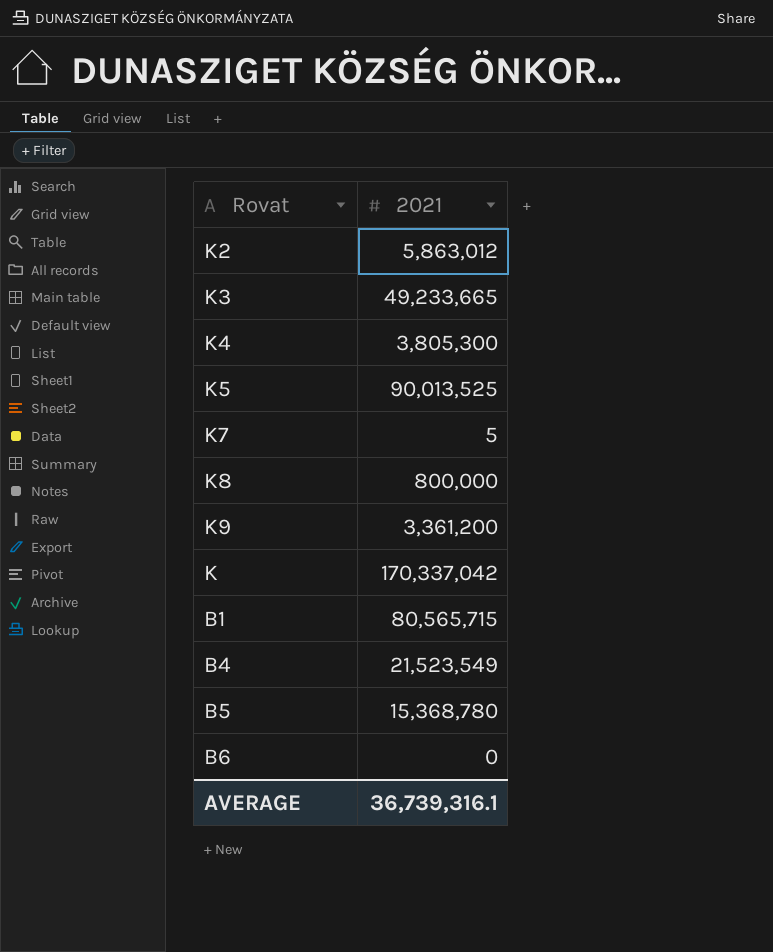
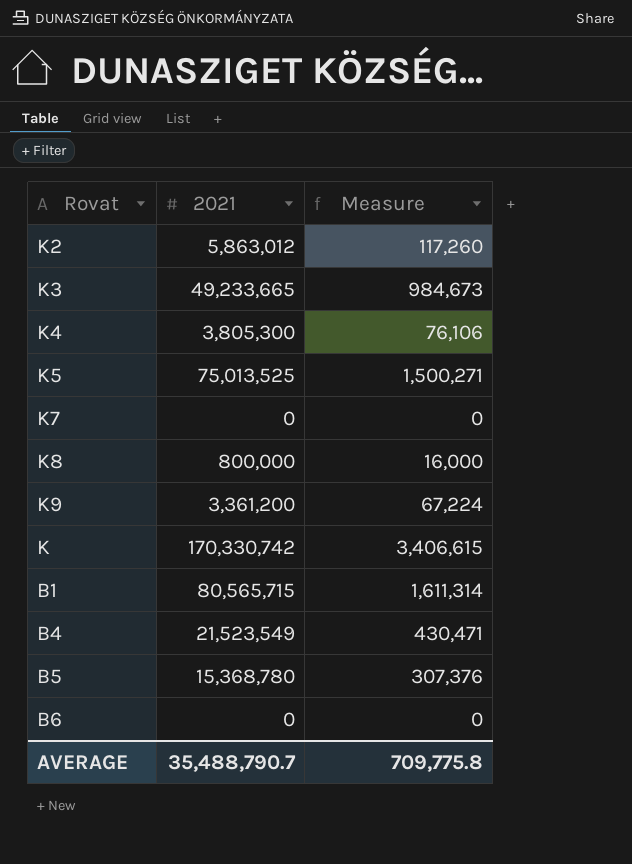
column Measure | formula: none -> [2021] * 0.02
K5 | 2021: 90,013,525 -> 75,013,525
K7 | 2021: 5 -> 0
K | 2021: 170,337,042 -> 170,330,742
AVERAGE | 2021: 36,739,316.1 -> 35,488,790.7

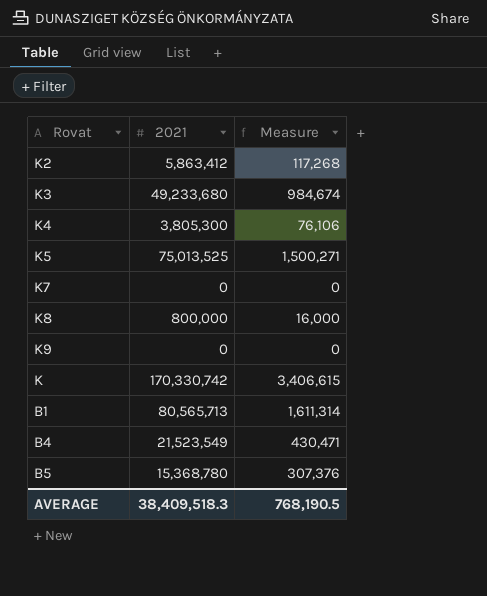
row B6: 0 | 0 -> none
K2 | 2021: 5,863,012 -> 5,863,412
K2 | Measure: 117,260 -> 117,268
K3 | 2021: 49,233,665 -> 49,233,680
K3 | Measure: 984,673 -> 984,674
K9 | 2021: 3,361,200 -> 0
K9 | Measure: 67,224 -> 0
B1 | 2021: 80,565,715 -> 80,565,713
AVERAGE | 2021: 35,488,790.7 -> 38,409,518.3
AVERAGE | Measure: 709,775.8 -> 768,190.5

